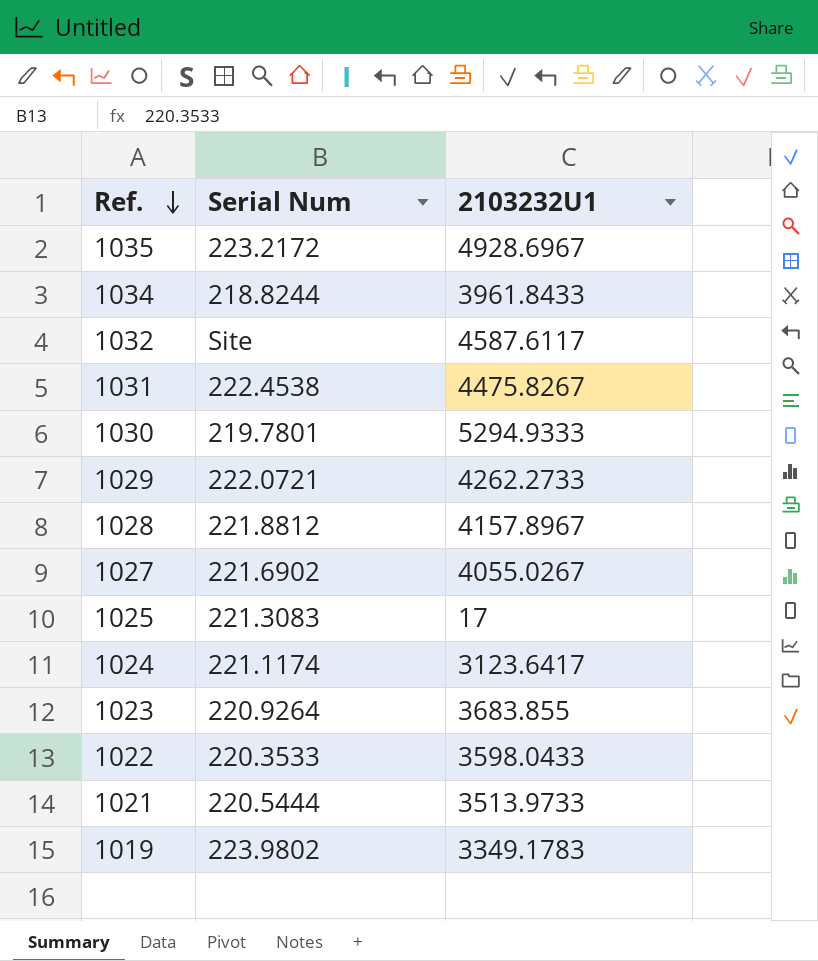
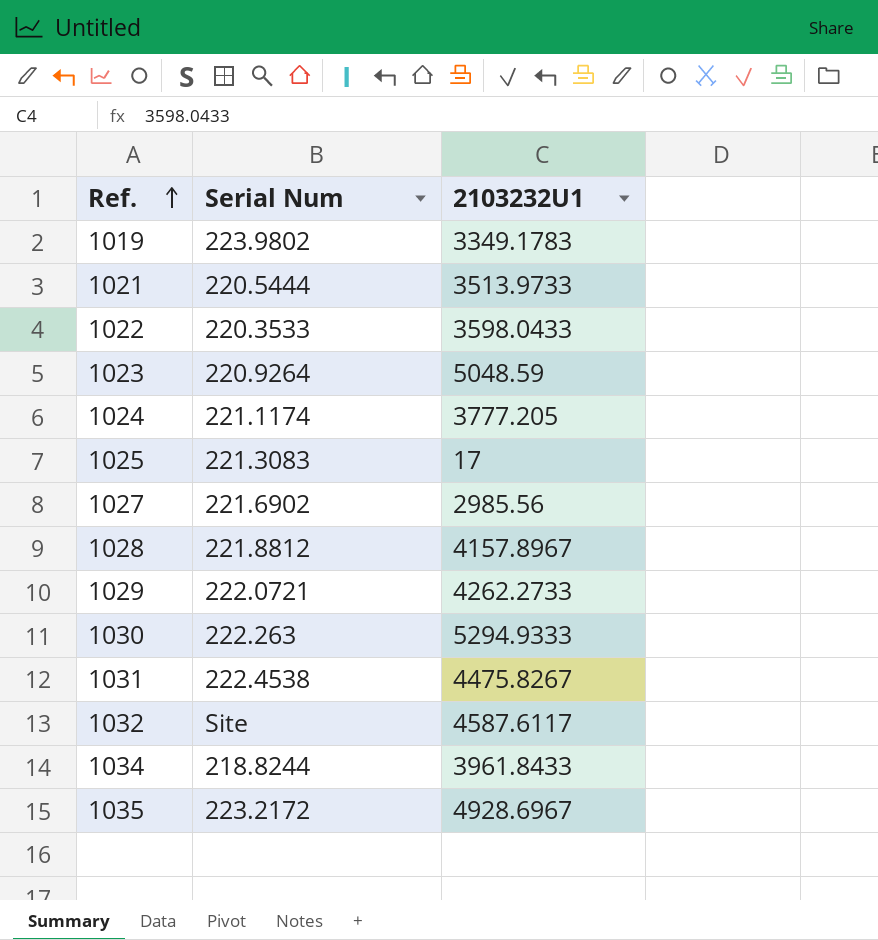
row order: Ref. descending -> Ref. ascending
1023 | 2103232U1: 3683.855 -> 5048.59
1024 | 2103232U1: 3123.6417 -> 3777.205
1027 | 2103232U1: 4055.0267 -> 2985.56
1030 | Serial Num: 219.7801 -> 222.263

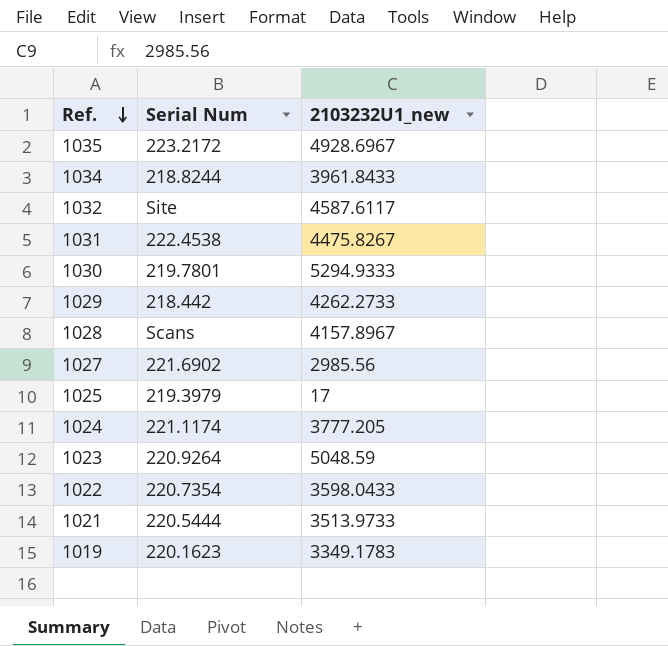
row order: Ref. ascending -> Ref. descending
column name: 2103232U1 -> 2103232U1_new
1030 | Serial Num: 222.263 -> 219.7801
1029 | Serial Num: 222.0721 -> 218.442
1028 | Serial Num: 221.8812 -> Scans
1025 | Serial Num: 221.3083 -> 219.3979
1022 | Serial Num: 220.3533 -> 220.7354
1019 | Serial Num: 223.9802 -> 220.1623

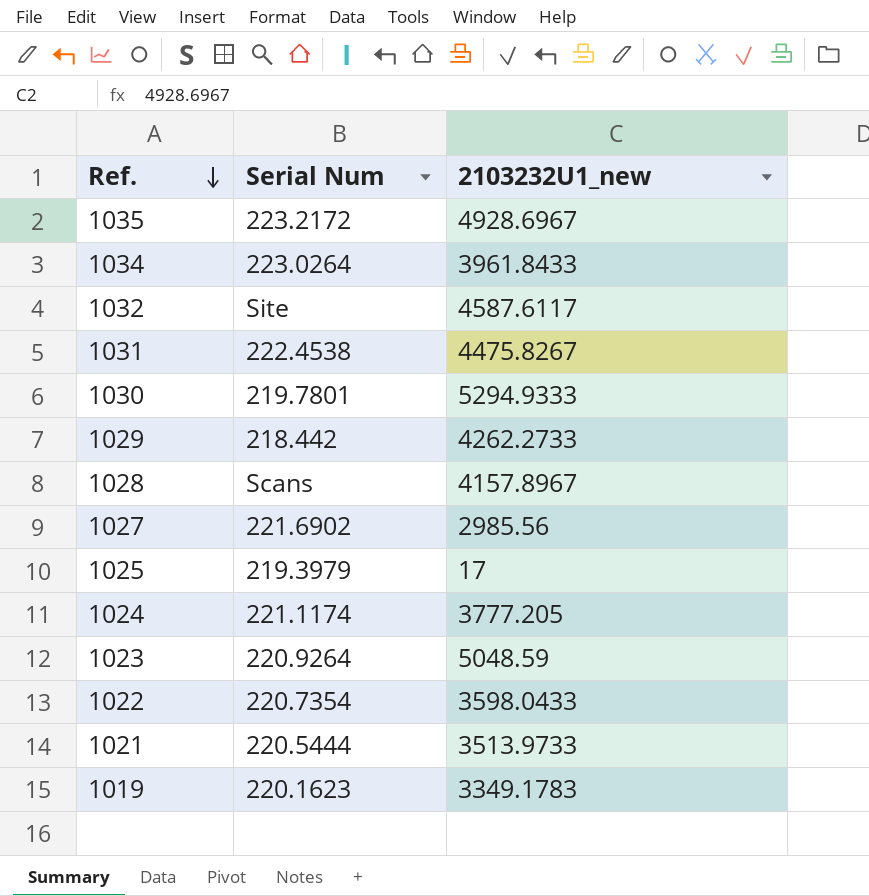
1034 | Serial Num: 218.8244 -> 223.0264

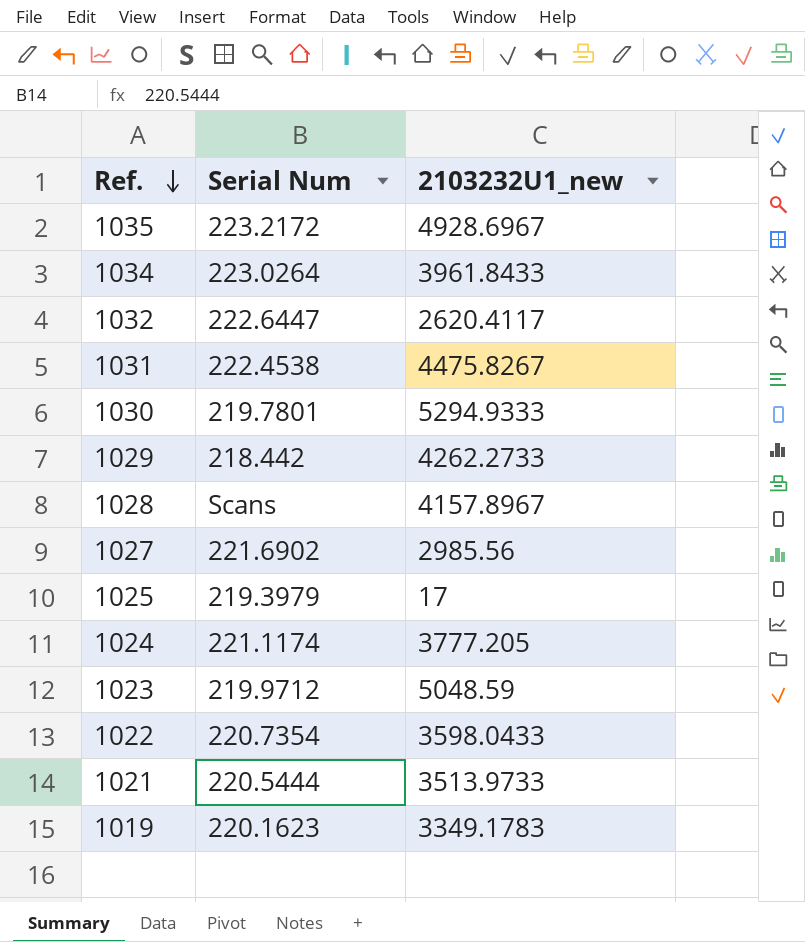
1032 | Serial Num: Site -> 222.6447
1032 | 2103232U1_new: 4587.6117 -> 2620.4117
1023 | Serial Num: 220.9264 -> 219.9712

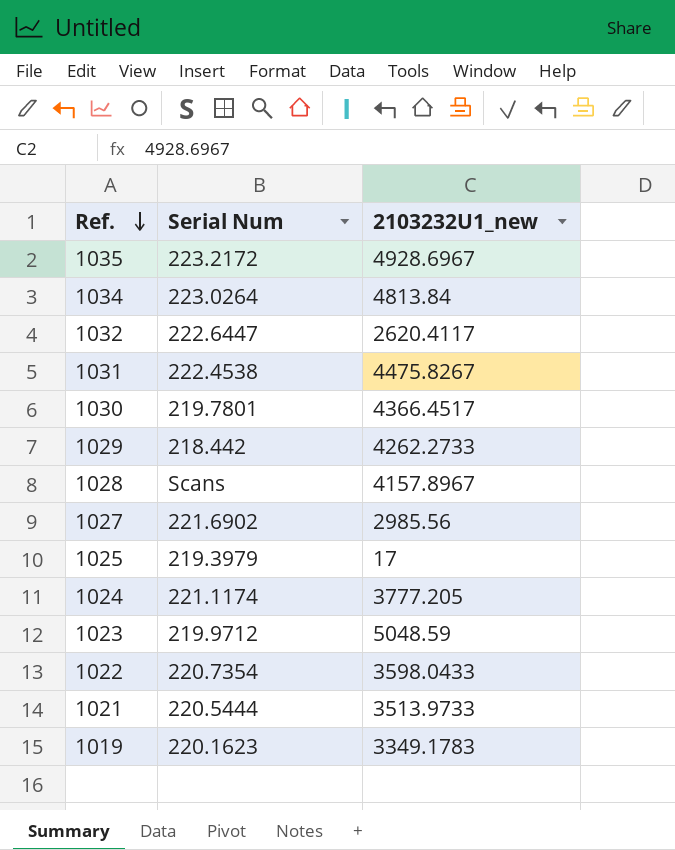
1034 | 2103232U1_new: 3961.8433 -> 4813.84
1030 | 2103232U1_new: 5294.9333 -> 4366.4517

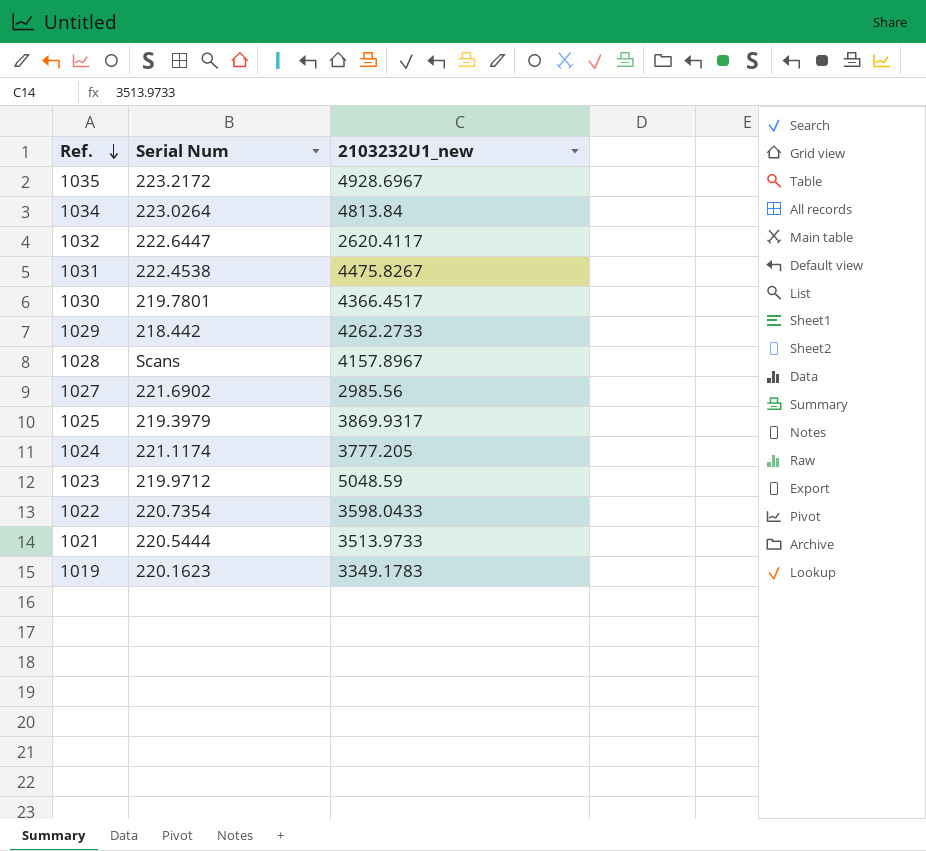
1025 | 2103232U1_new: 17 -> 3869.9317

